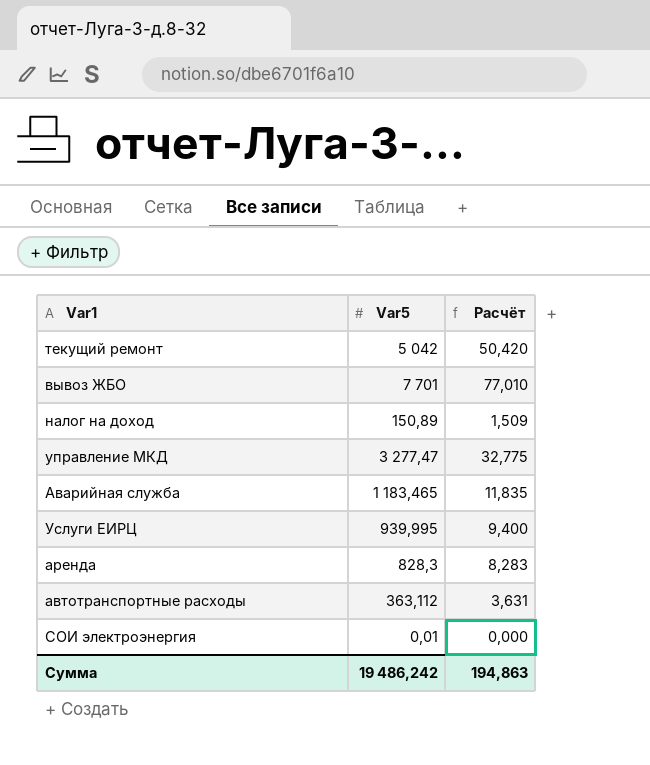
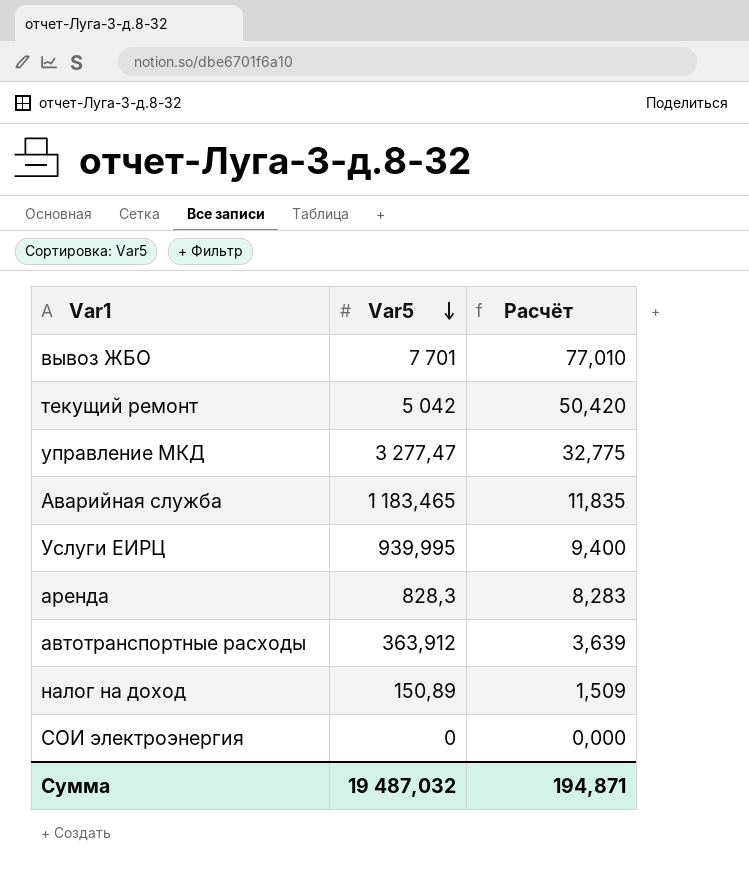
row order: none -> Var5 descending
автотранспортные расходы | Var5: 363,112 -> 363,912
автотранспортные расходы | Расчёт: 3,631 -> 3,639
СОИ электроэнергия | Var5: 0,01 -> 0
Сумма | Var5: 19 486,242 -> 19 487,032
Сумма | Расчёт: 194,863 -> 194,871

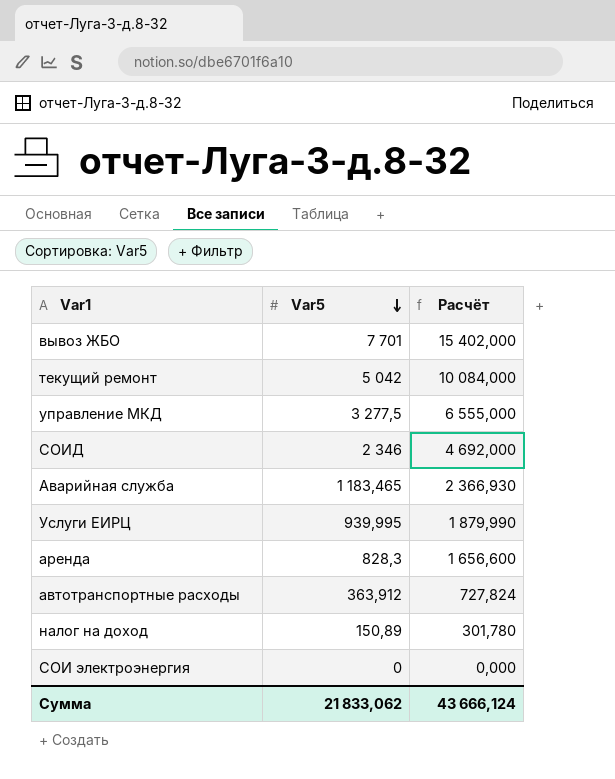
column Расчёт | formula: [Var5] * 0,01 -> [Var5] * 2
управление МКД | Var5: 3 277,47 -> 3 277,5
row СОИД: none -> 2 346 | 4 692,000
Сумма | Var5: 19 487,032 -> 21 833,062
Сумма | Расчёт: 194,871 -> 43 666,124

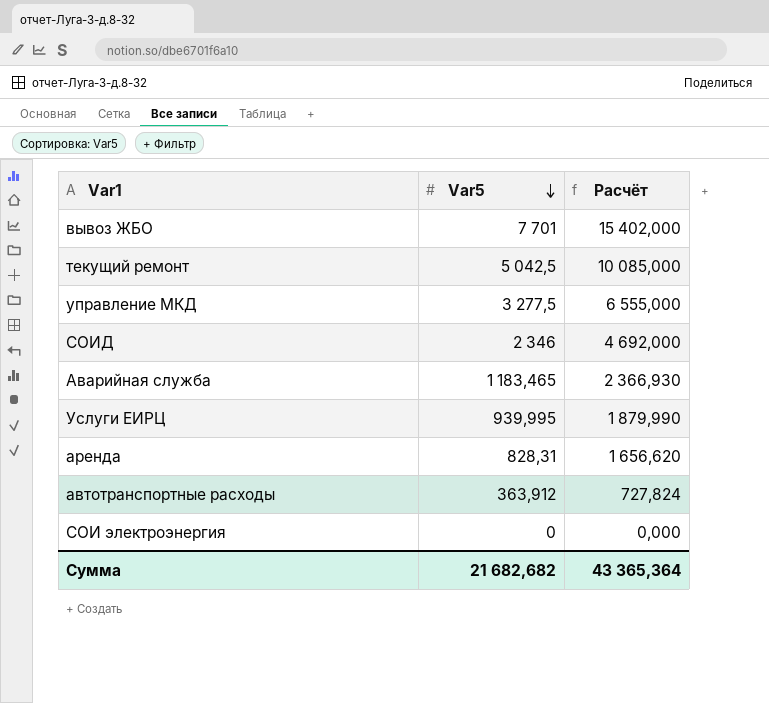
row налог на доход: 150,89 | 301,780 -> none
текущий ремонт | Var5: 5 042 -> 5 042,5
текущий ремонт | Расчёт: 10 084,000 -> 10 085,000
аренда | Var5: 828,3 -> 828,31
аренда | Расчёт: 1 656,600 -> 1 656,620
Сумма | Var5: 21 833,062 -> 21 682,682
Сумма | Расчёт: 43 666,124 -> 43 365,364

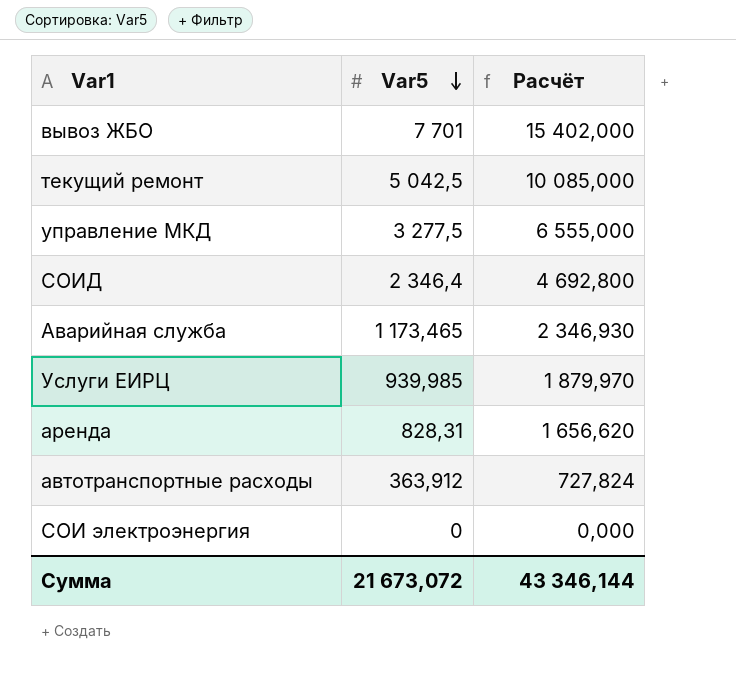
СОИД | Var5: 2 346 -> 2 346,4
СОИД | Расчёт: 4 692,000 -> 4 692,800
Аварийная служба | Var5: 1 183,465 -> 1 173,465
Аварийная служба | Расчёт: 2 366,930 -> 2 346,930
Услуги ЕИРЦ | Var5: 939,995 -> 939,985
Услуги ЕИРЦ | Расчёт: 1 879,990 -> 1 879,970
Сумма | Var5: 21 682,682 -> 21 673,072
Сумма | Расчёт: 43 365,364 -> 43 346,144

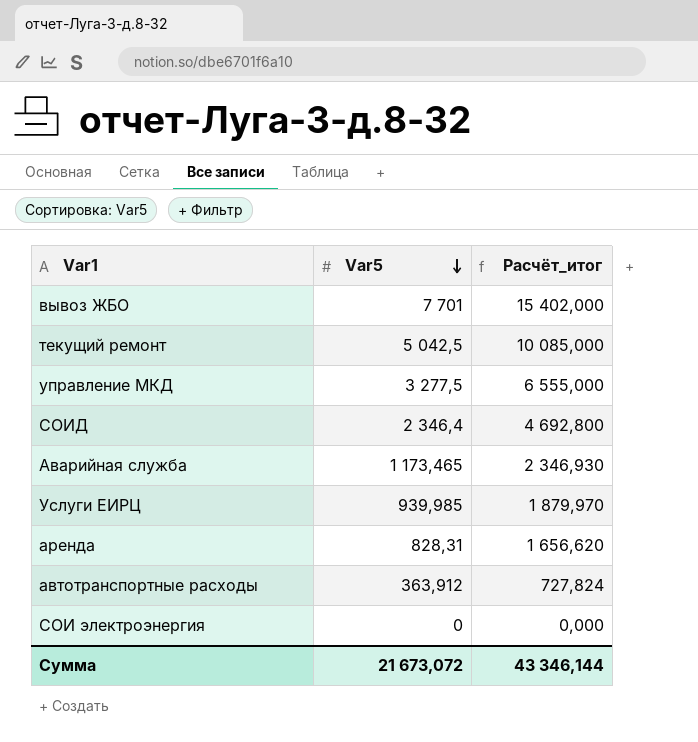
column name: Расчёт -> Расчёт_итог

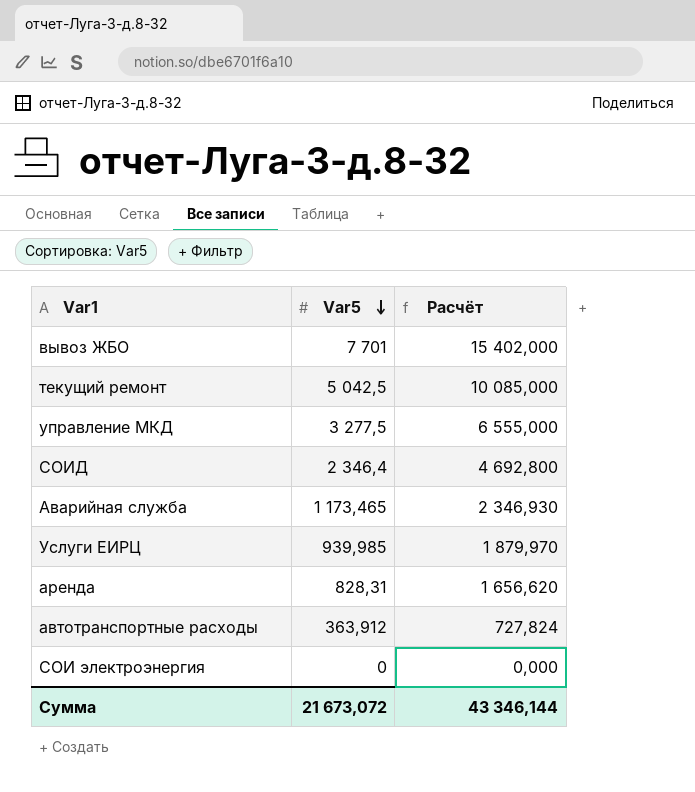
column name: Расчёт_итог -> Расчёт

